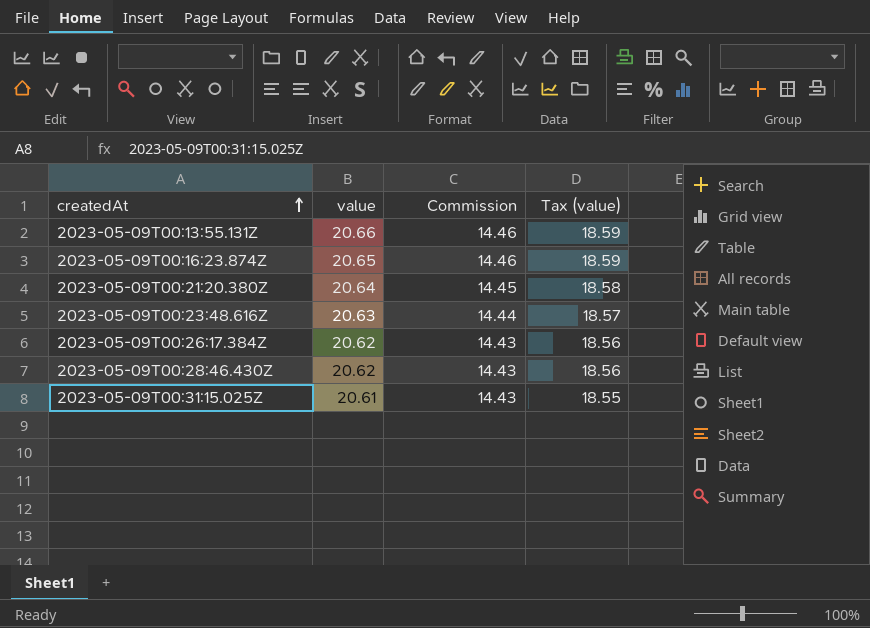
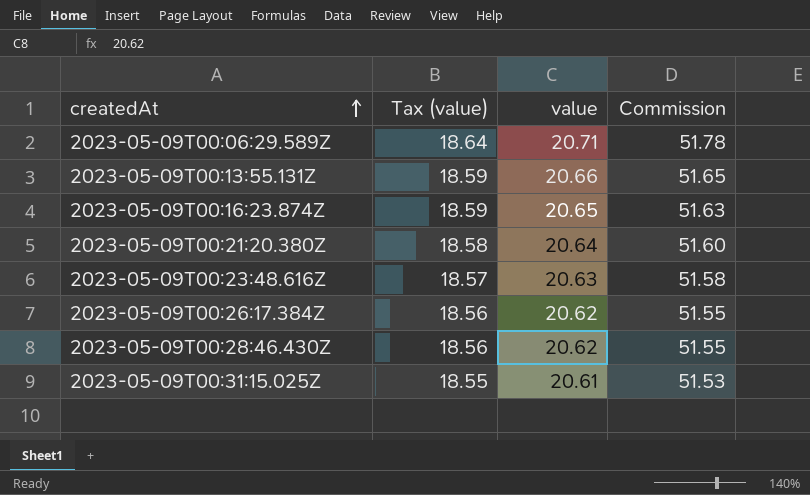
column Tax (value) | position: 4 -> 2
column Commission | formula: [value] * 0.7 -> [value] * 2.5
row 2023-05-09T00:06:29.589Z: none -> 18.64 | 20.71 | 51.78

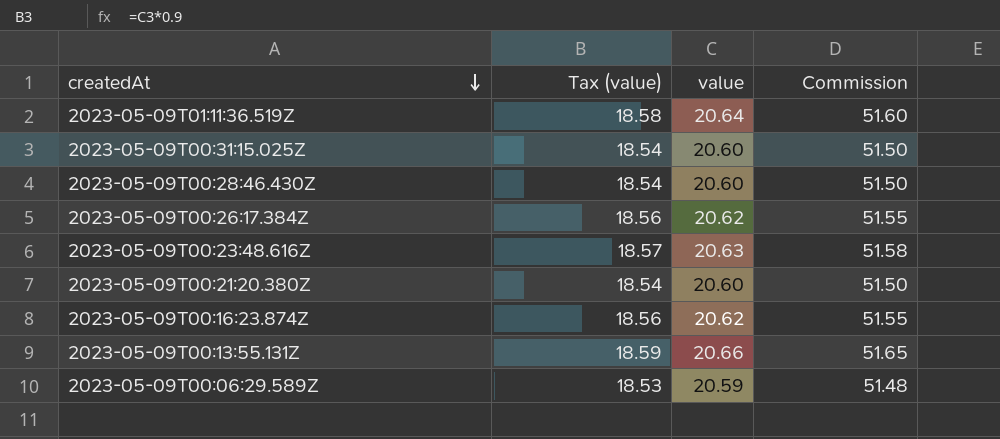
row order: createdAt ascending -> createdAt descending
row 2023-05-09T01:11:36.519Z: none -> 18.58 | 20.64 | 51.60
2023-05-09T00:31:15.025Z | Tax (value): 18.55 -> 18.54
2023-05-09T00:31:15.025Z | value: 20.61 -> 20.60
2023-05-09T00:31:15.025Z | Commission: 51.53 -> 51.50
2023-05-09T00:28:46.430Z | Tax (value): 18.56 -> 18.54
2023-05-09T00:28:46.430Z | value: 20.62 -> 20.60
2023-05-09T00:28:46.430Z | Commission: 51.55 -> 51.50
2023-05-09T00:21:20.380Z | Tax (value): 18.58 -> 18.54
2023-05-09T00:21:20.380Z | value: 20.64 -> 20.60
2023-05-09T00:21:20.380Z | Commission: 51.60 -> 51.50
2023-05-09T00:16:23.874Z | Tax (value): 18.59 -> 18.56
2023-05-09T00:16:23.874Z | value: 20.65 -> 20.62
2023-05-09T00:16:23.874Z | Commission: 51.63 -> 51.55
2023-05-09T00:06:29.589Z | Tax (value): 18.64 -> 18.53
2023-05-09T00:06:29.589Z | value: 20.71 -> 20.59
2023-05-09T00:06:29.589Z | Commission: 51.78 -> 51.48

